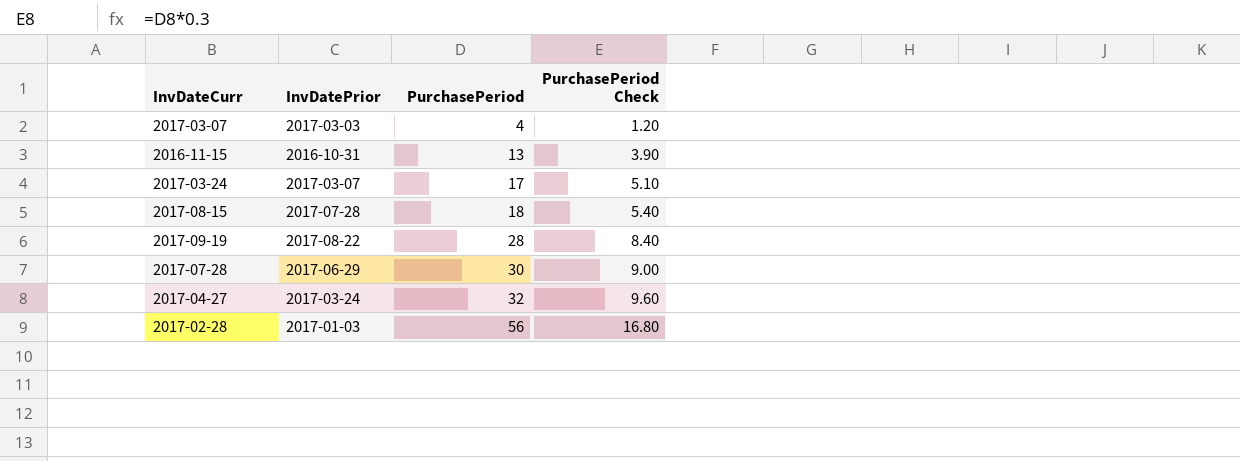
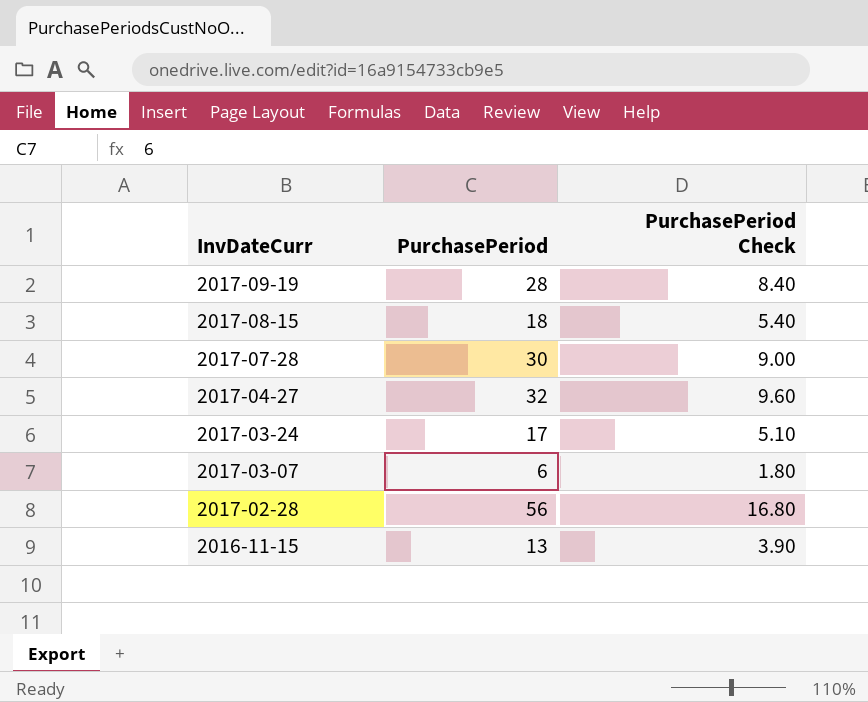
row order: PurchasePeriod ascending -> InvDateCurr descending
column InvDatePrior | position: 2 -> none
2017-03-07 | PurchasePeriod: 4 -> 6
2017-03-07 | PurchasePeriod Check: 1.20 -> 1.80

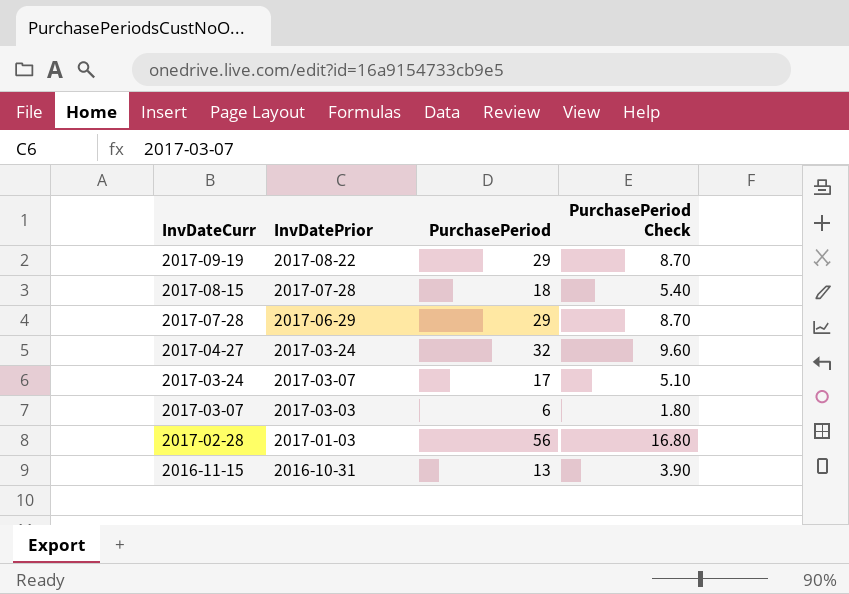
column InvDatePrior | position: none -> 2
2017-09-19 | PurchasePeriod: 28 -> 29
2017-09-19 | PurchasePeriod Check: 8.40 -> 8.70
2017-07-28 | PurchasePeriod: 30 -> 29
2017-07-28 | PurchasePeriod Check: 9.00 -> 8.70

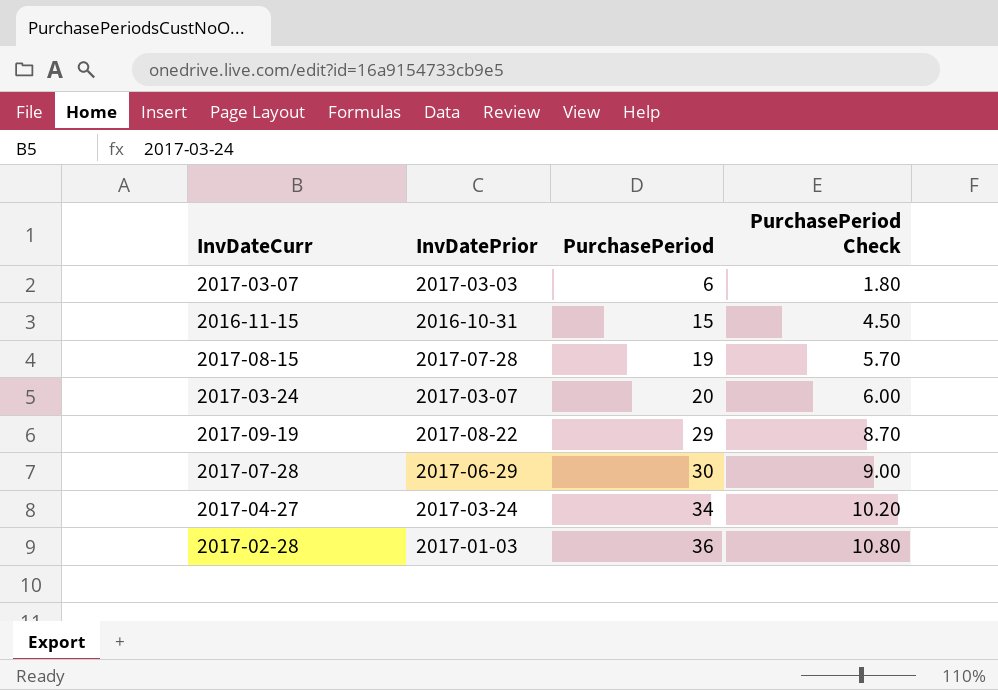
row order: InvDateCurr descending -> PurchasePeriod ascending
2016-11-15 | PurchasePeriod: 13 -> 15
2016-11-15 | PurchasePeriod Check: 3.90 -> 4.50
2017-08-15 | PurchasePeriod: 18 -> 19
2017-08-15 | PurchasePeriod Check: 5.40 -> 5.70
2017-03-24 | PurchasePeriod: 17 -> 20
2017-03-24 | PurchasePeriod Check: 5.10 -> 6.00
2017-07-28 | PurchasePeriod: 29 -> 30
2017-07-28 | PurchasePeriod Check: 8.70 -> 9.00
2017-04-27 | PurchasePeriod: 32 -> 34
2017-04-27 | PurchasePeriod Check: 9.60 -> 10.20
2017-02-28 | PurchasePeriod: 56 -> 36
2017-02-28 | PurchasePeriod Check: 16.80 -> 10.80

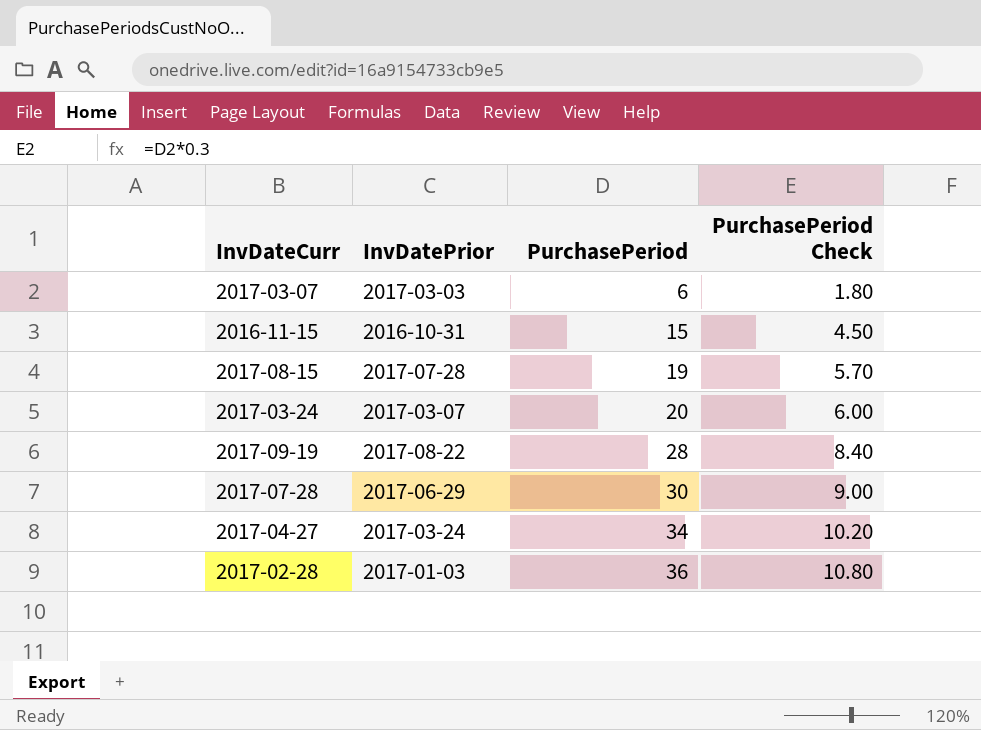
2017-09-19 | PurchasePeriod: 29 -> 28
2017-09-19 | PurchasePeriod Check: 8.70 -> 8.40

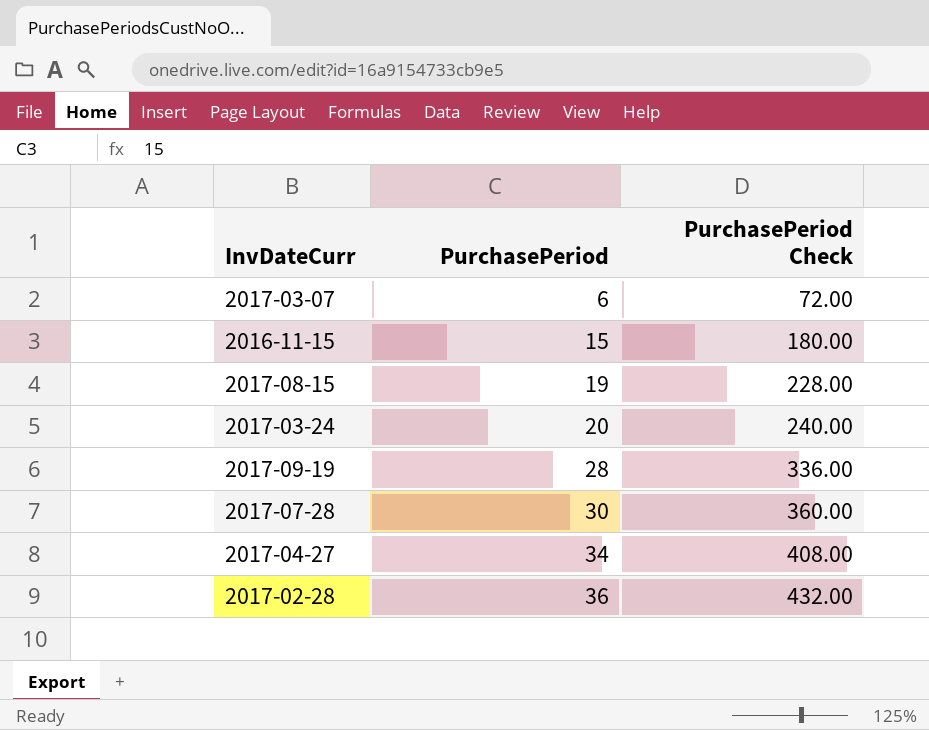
column InvDatePrior | position: 2 -> none
column PurchasePeriod Check | formula: [PurchasePeriod] * 0.3 -> [PurchasePeriod] * 12

